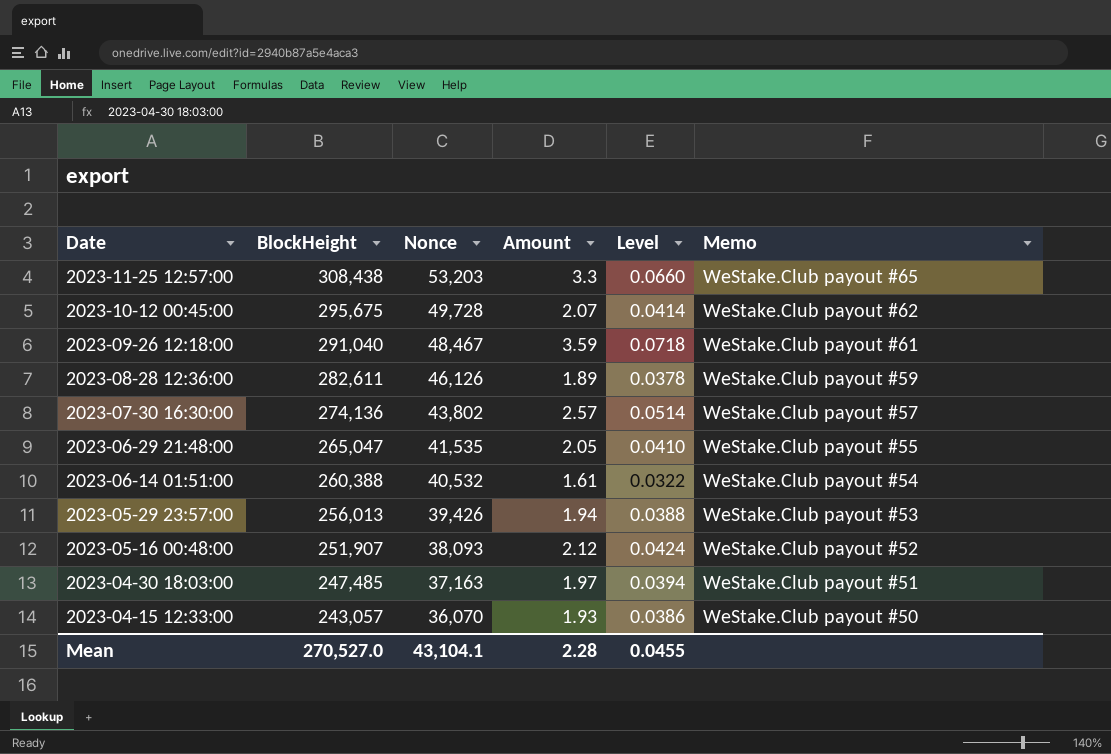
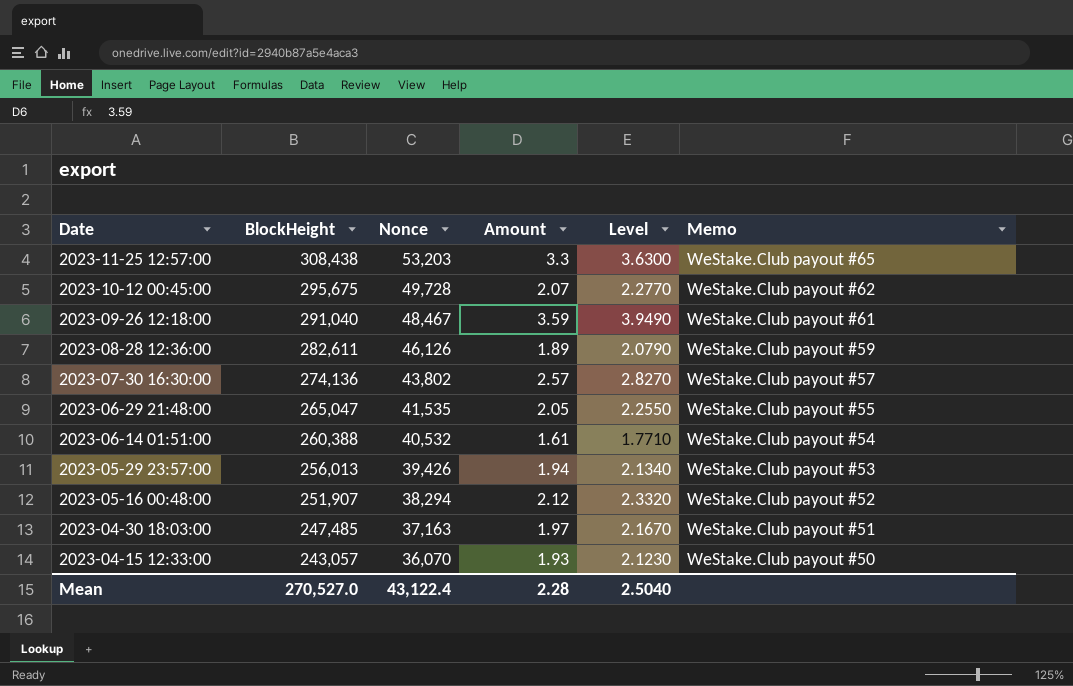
column Level | formula: [Amount] * 0.02 -> [Amount] * 1.1
2023-05-16 00:48:00 | Nonce: 38,093 -> 38,294
Mean | Nonce: 43,104.1 -> 43,122.4
Mean | Level: 0.0455 -> 2.5040

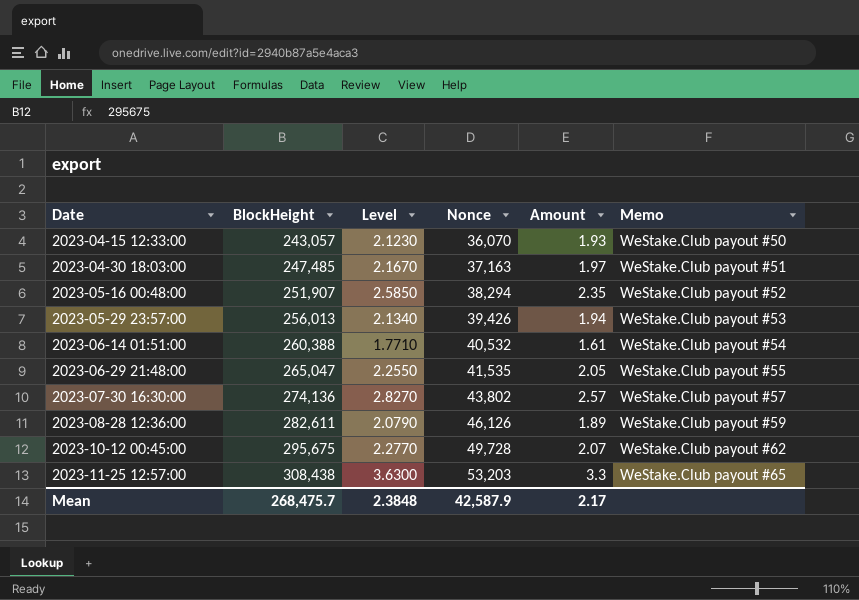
row order: Date descending -> Date ascending
column Level | position: 5 -> 3
row 2023-09-26 12:18:00: 291,040 | 48,467 | 3.59 | 3.9490 | WeStake.Club payout #61 -> none
2023-05-16 00:48:00 | Level: 2.3320 -> 2.5850
2023-05-16 00:48:00 | Amount: 2.12 -> 2.35
Mean | BlockHeight: 270,527.0 -> 268,475.7
Mean | Level: 2.5040 -> 2.3848
Mean | Nonce: 43,122.4 -> 42,587.9
Mean | Amount: 2.28 -> 2.17

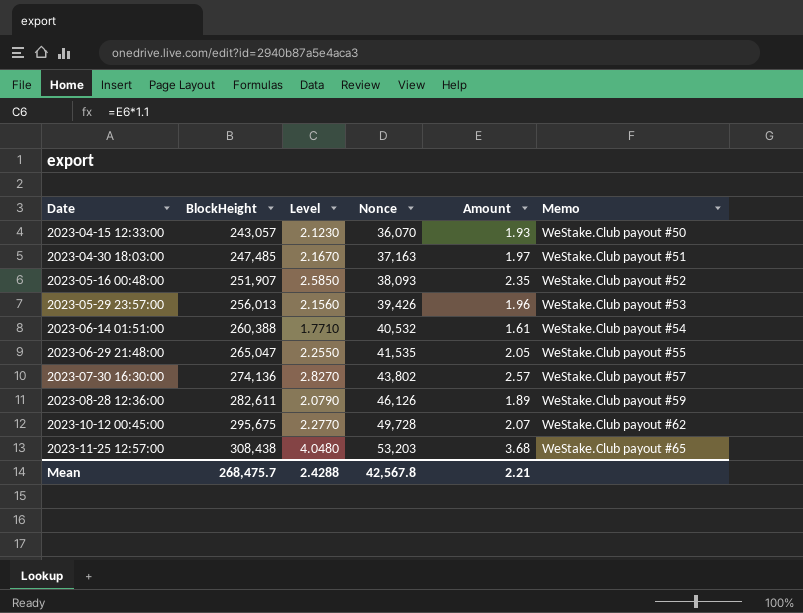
2023-05-16 00:48:00 | Nonce: 38,294 -> 38,093
2023-05-29 23:57:00 | Level: 2.1340 -> 2.1560
2023-05-29 23:57:00 | Amount: 1.94 -> 1.96
2023-11-25 12:57:00 | Level: 3.6300 -> 4.0480
2023-11-25 12:57:00 | Amount: 3.3 -> 3.68
Mean | Level: 2.3848 -> 2.4288
Mean | Nonce: 42,587.9 -> 42,567.8
Mean | Amount: 2.17 -> 2.21

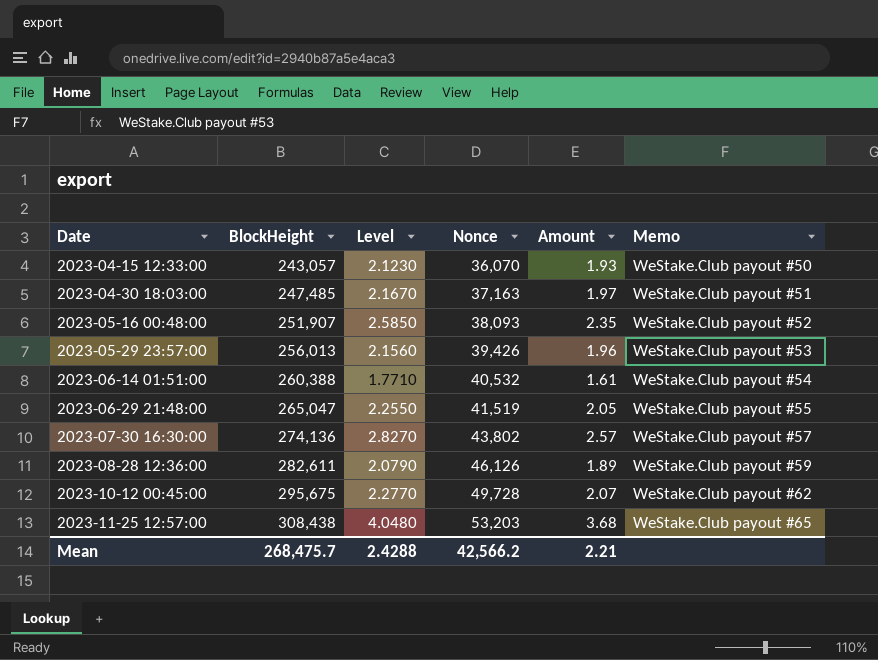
2023-06-29 21:48:00 | Nonce: 41,535 -> 41,519
Mean | Nonce: 42,567.8 -> 42,566.2

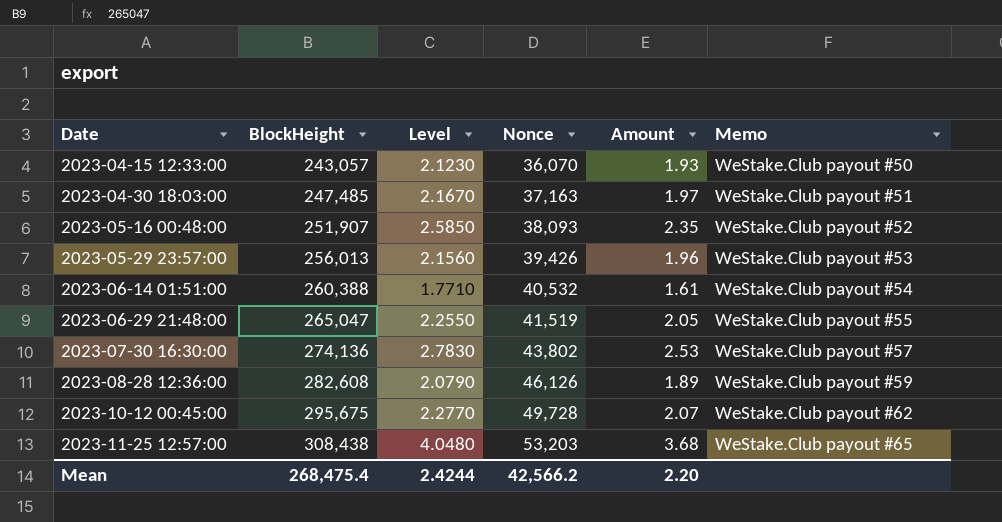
2023-07-30 16:30:00 | Level: 2.8270 -> 2.7830
2023-07-30 16:30:00 | Amount: 2.57 -> 2.53
2023-08-28 12:36:00 | BlockHeight: 282,611 -> 282,608
Mean | BlockHeight: 268,475.7 -> 268,475.4
Mean | Level: 2.4288 -> 2.4244
Mean | Amount: 2.21 -> 2.20

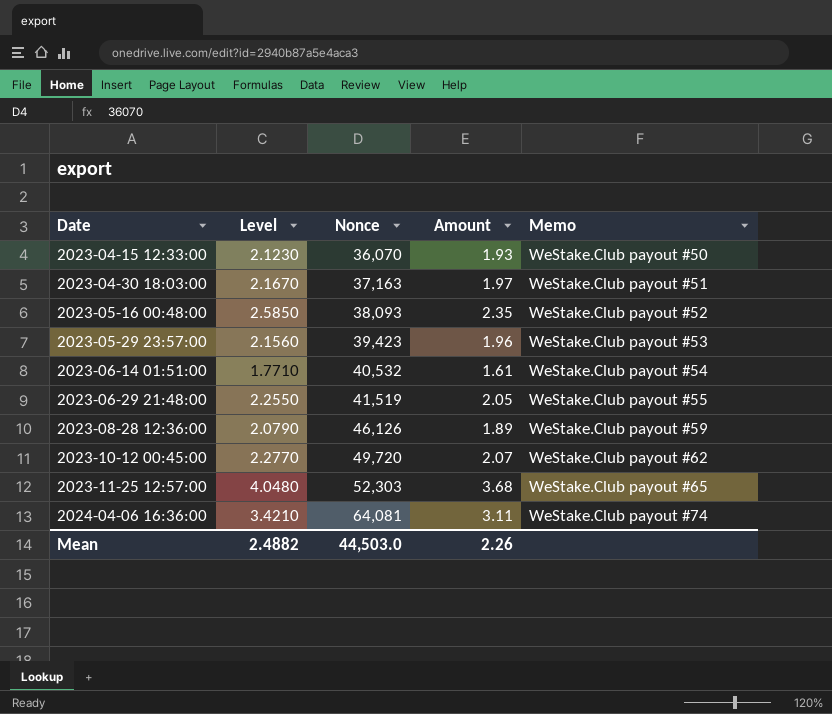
column BlockHeight | position: 2 -> none
row 2023-07-30 16:30:00: 274,136 | 2.7830 | 43,802 | 2.53 | WeStake.Club payout #57 -> none
2023-05-29 23:57:00 | Nonce: 39,426 -> 39,423
2023-10-12 00:45:00 | Nonce: 49,728 -> 49,720
2023-11-25 12:57:00 | Nonce: 53,203 -> 52,303
row 2024-04-06 16:36:00: none -> 3.4210 | 64,081 | 3.11 | WeStake.Club payout #74
Mean | Level: 2.4244 -> 2.4882
Mean | Nonce: 42,566.2 -> 44,503.0
Mean | Amount: 2.20 -> 2.26

